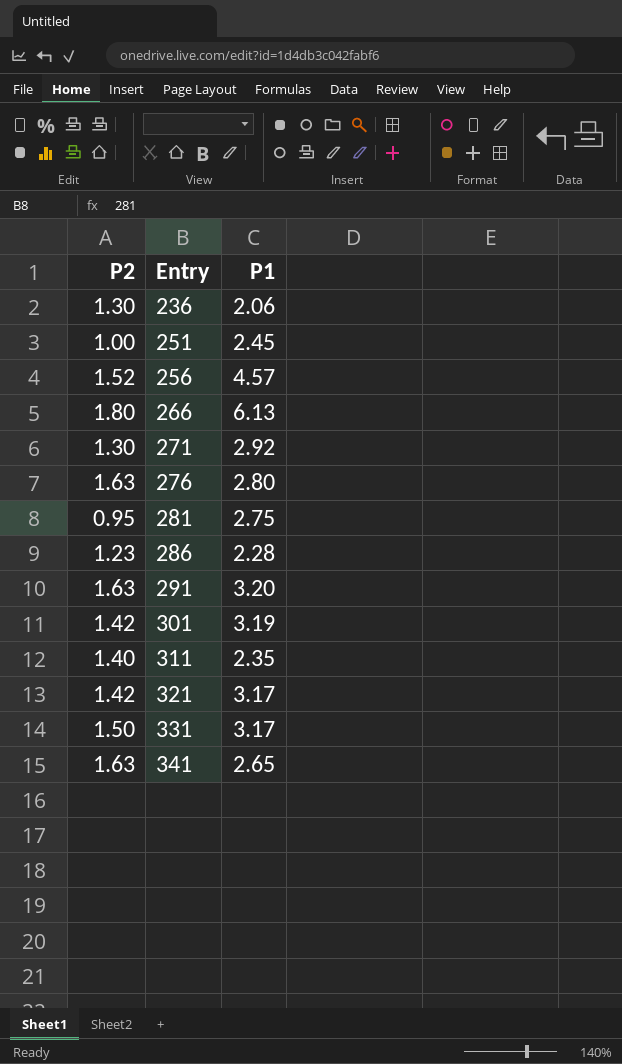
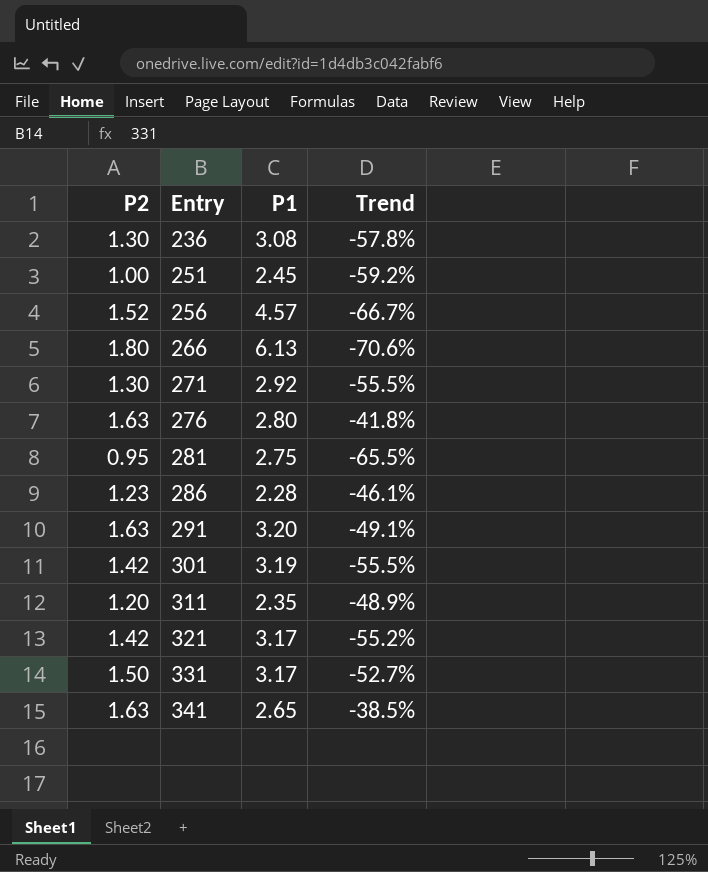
column Trend | formula: none -> ([P2] - [P1]) / [P1]
236 | P1: 2.06 -> 3.08
311 | P2: 1.40 -> 1.20

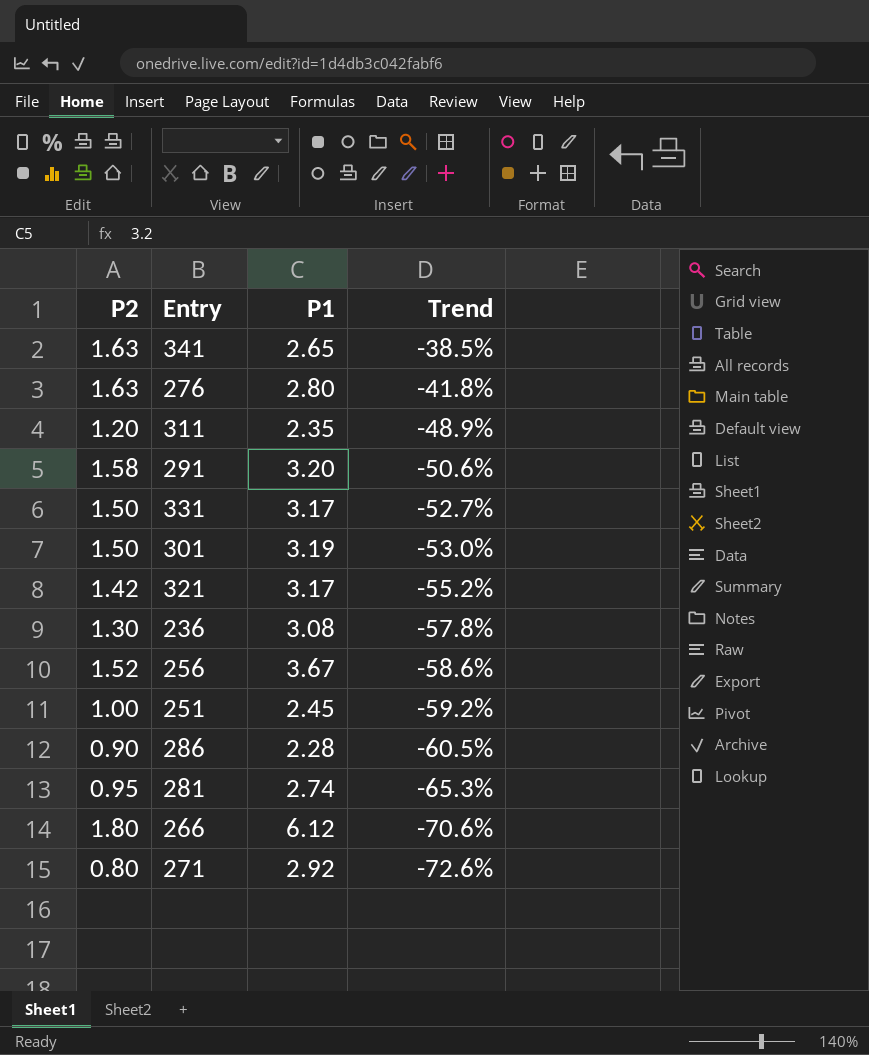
row order: Entry ascending -> Trend descending
291 | P2: 1.63 -> 1.58
291 | Trend: -49.1% -> -50.6%
301 | P2: 1.42 -> 1.50
301 | Trend: -55.5% -> -53.0%
256 | P1: 4.57 -> 3.67
256 | Trend: -66.7% -> -58.6%
286 | P2: 1.23 -> 0.90
286 | Trend: -46.1% -> -60.5%
281 | P1: 2.75 -> 2.74
281 | Trend: -65.5% -> -65.3%
266 | P1: 6.13 -> 6.12
271 | P2: 1.30 -> 0.80
271 | Trend: -55.5% -> -72.6%

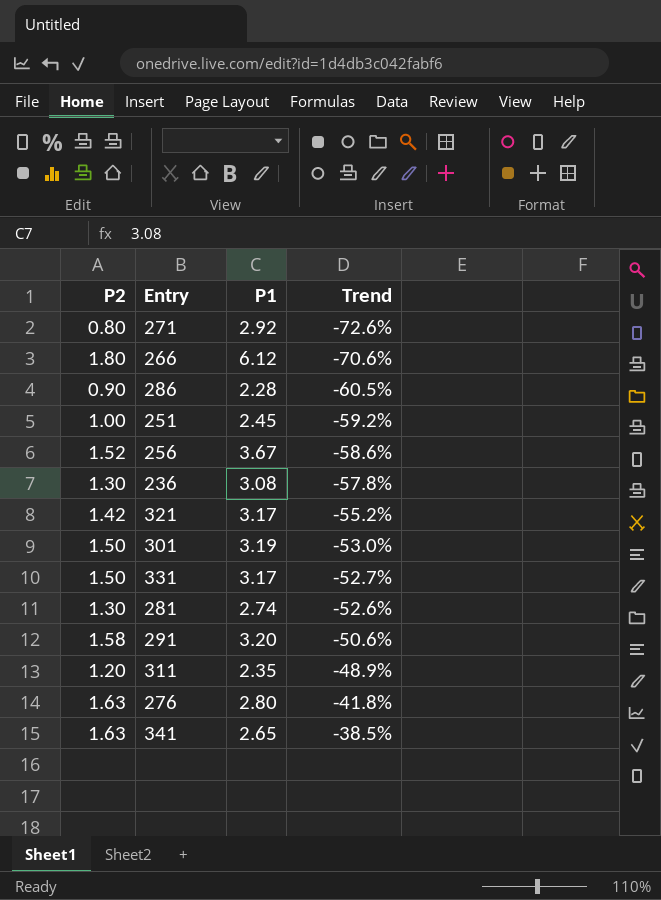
row order: Trend descending -> Trend ascending
281 | P2: 0.95 -> 1.30
281 | Trend: -65.3% -> -52.6%

